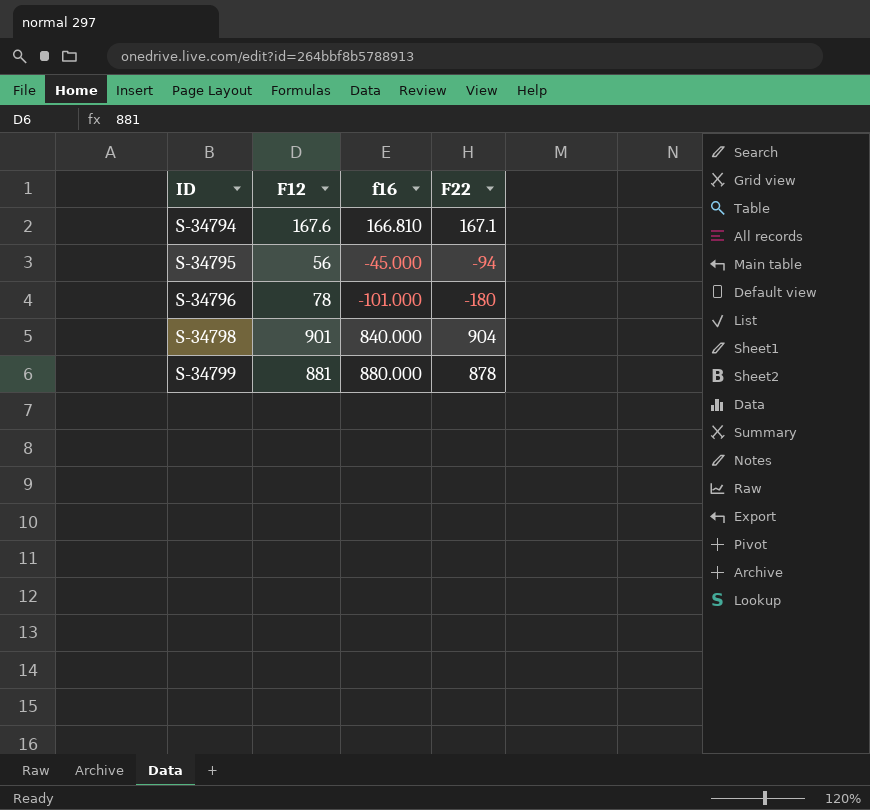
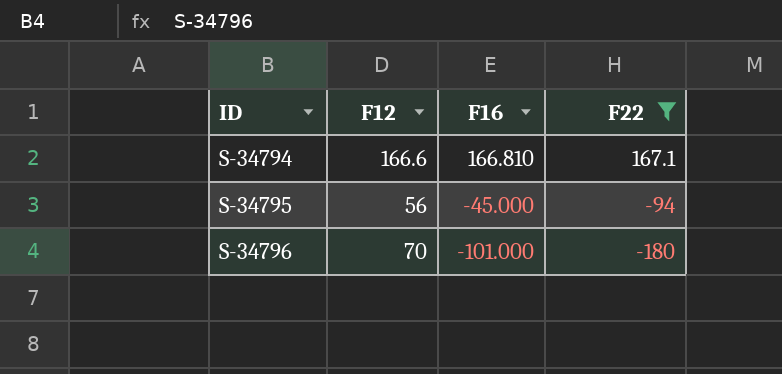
filter: none -> F22 <= 167.1
column name: f16 -> F16
S-34794 | F12: 167.6 -> 166.6
S-34796 | F12: 78 -> 70

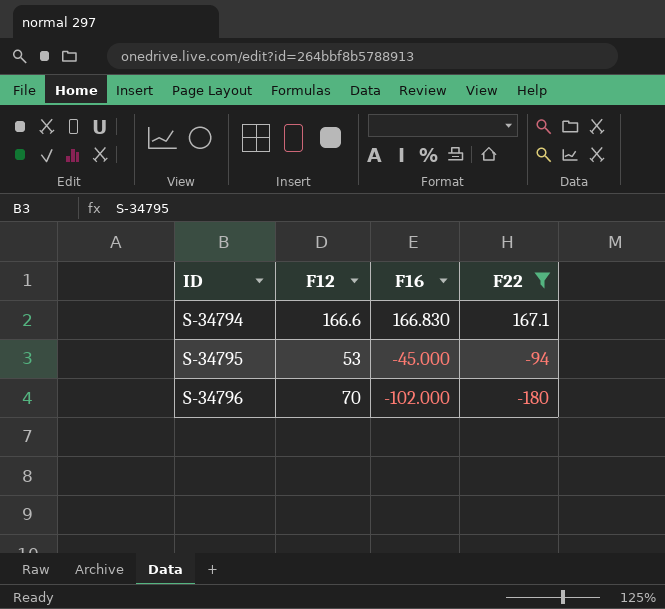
S-34794 | F16: 166.810 -> 166.830
S-34795 | F12: 56 -> 53
S-34796 | F16: -101.000 -> -102.000

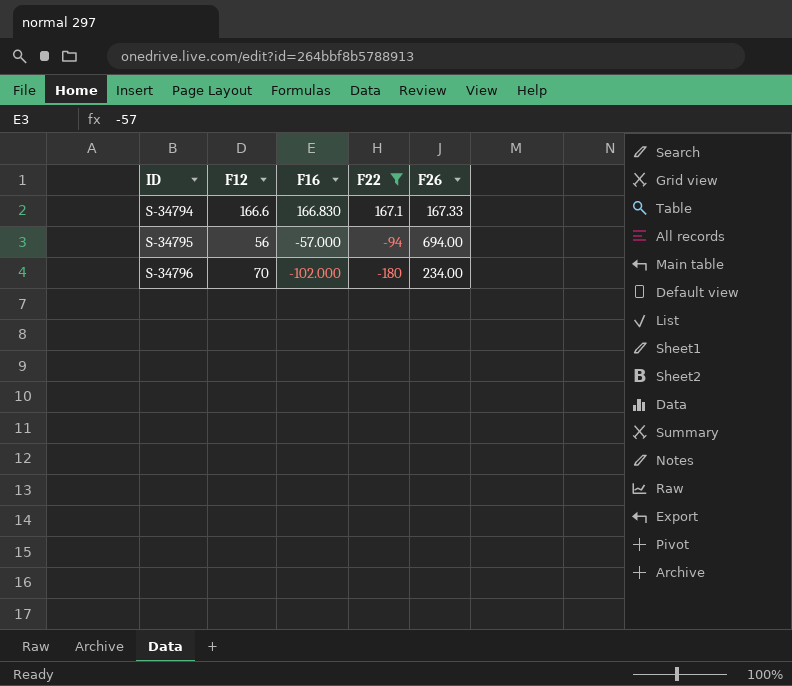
column F26 | position: none -> 5
S-34795 | F12: 53 -> 56
S-34795 | F16: -45.000 -> -57.000

